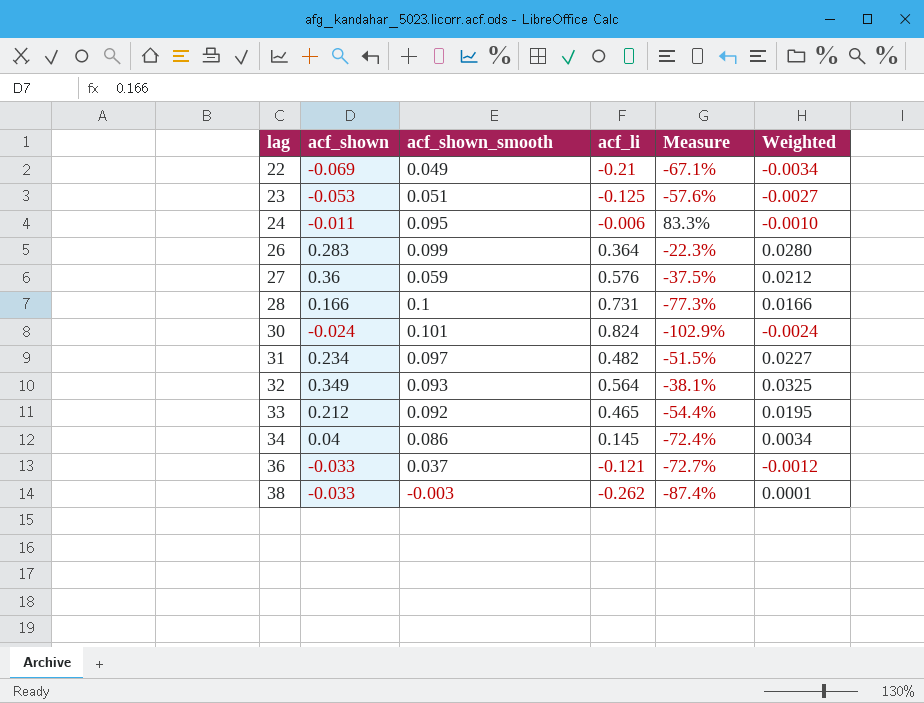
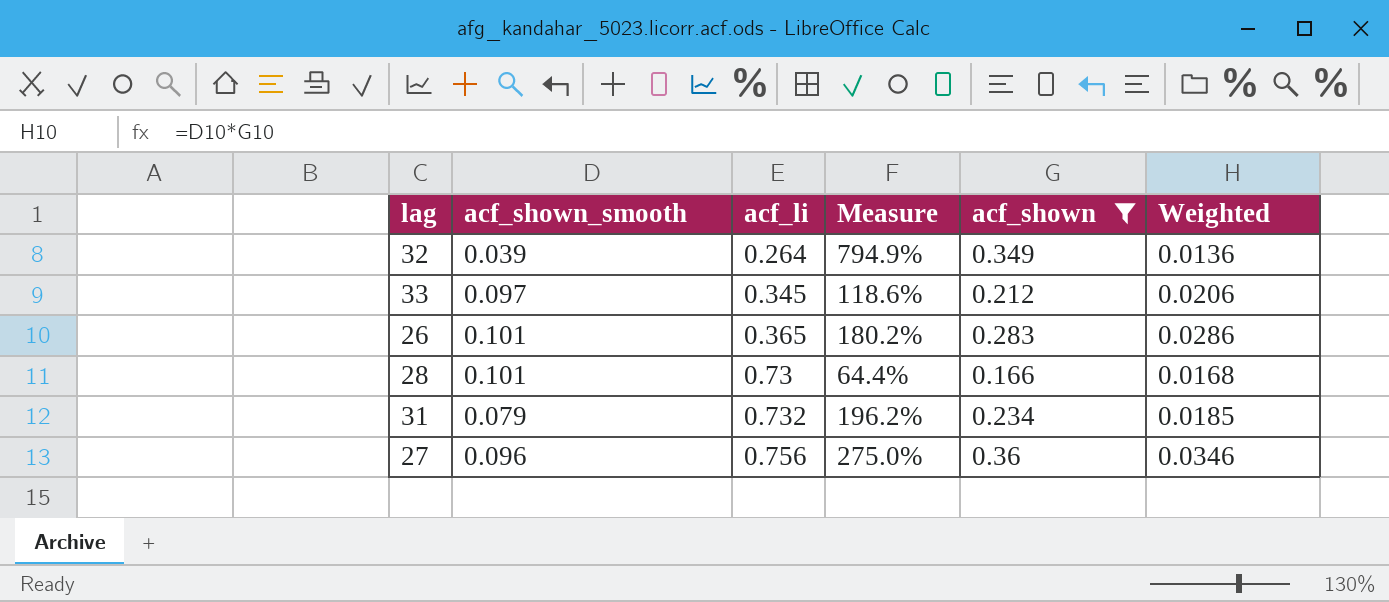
filter: none -> acf_shown >= 0.166
row order: lag ascending -> acf_li ascending
column Measure | formula: ([acf_shown] - [acf_li]) / [acf_li] -> ([acf_shown] - [acf_shown_smooth]) / [acf_shown_smooth]
column acf_shown | position: 2 -> 5
32 | acf_shown_smooth: 0.093 -> 0.039
32 | acf_li: 0.564 -> 0.264
32 | Weighted: 0.0325 -> 0.0136
33 | acf_shown_smooth: 0.092 -> 0.097
33 | acf_li: 0.465 -> 0.345
33 | Weighted: 0.0195 -> 0.0206
26 | acf_shown_smooth: 0.099 -> 0.101
26 | acf_li: 0.364 -> 0.365
26 | Weighted: 0.0280 -> 0.0286
28 | acf_shown_smooth: 0.1 -> 0.101
28 | acf_li: 0.731 -> 0.73
28 | Weighted: 0.0166 -> 0.0168
31 | acf_shown_smooth: 0.097 -> 0.079
31 | acf_li: 0.482 -> 0.732
31 | Weighted: 0.0227 -> 0.0185
27 | acf_shown_smooth: 0.059 -> 0.096
27 | acf_li: 0.576 -> 0.756
27 | Weighted: 0.0212 -> 0.0346

